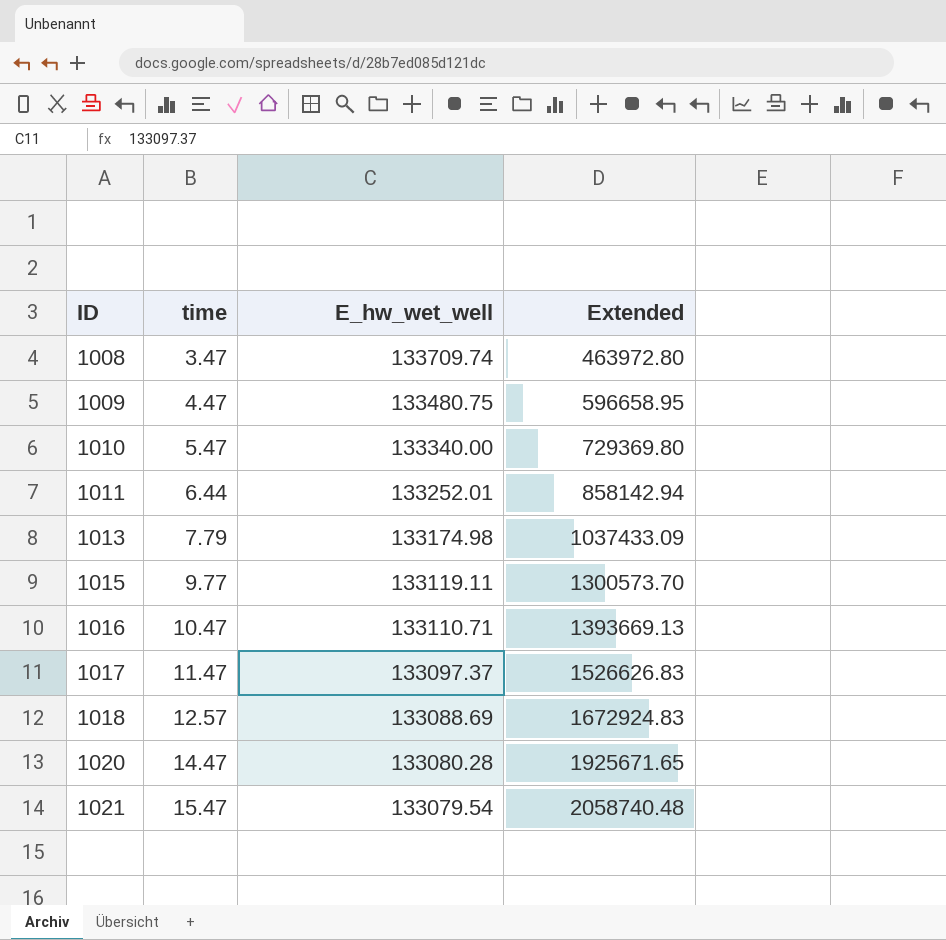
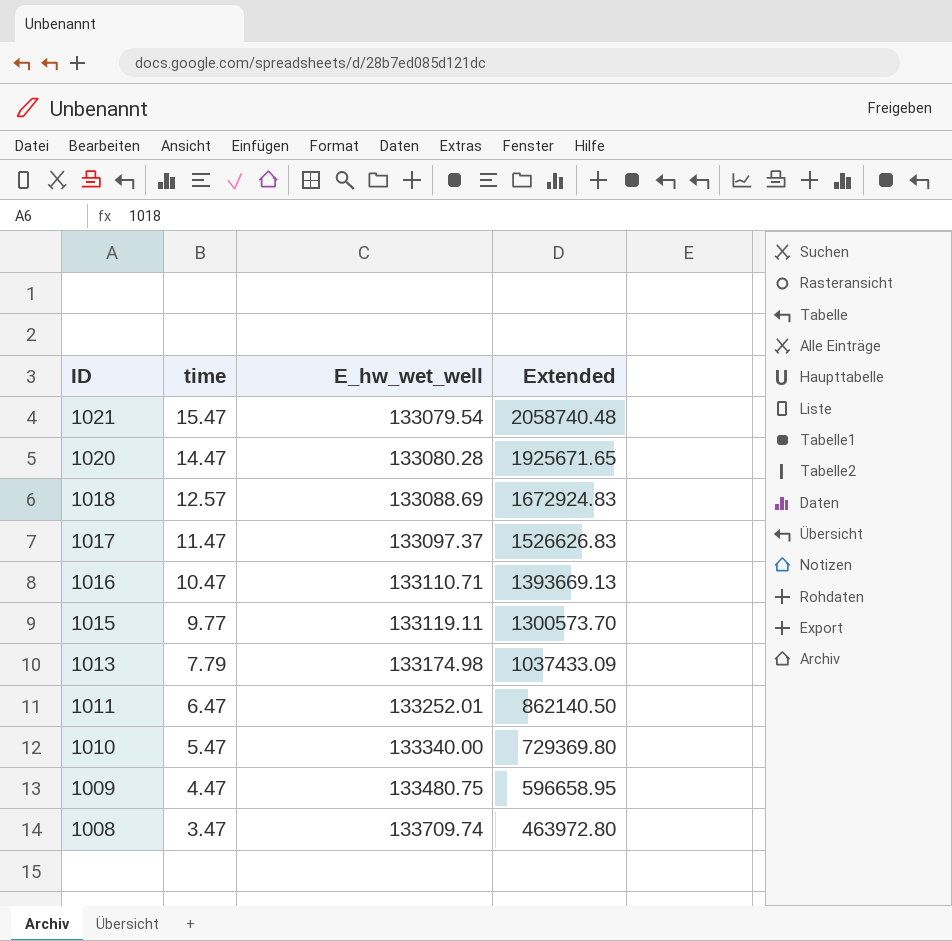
row order: ID ascending -> ID descending
1011 | time: 6.44 -> 6.47
1011 | Extended: 858142.94 -> 862140.50

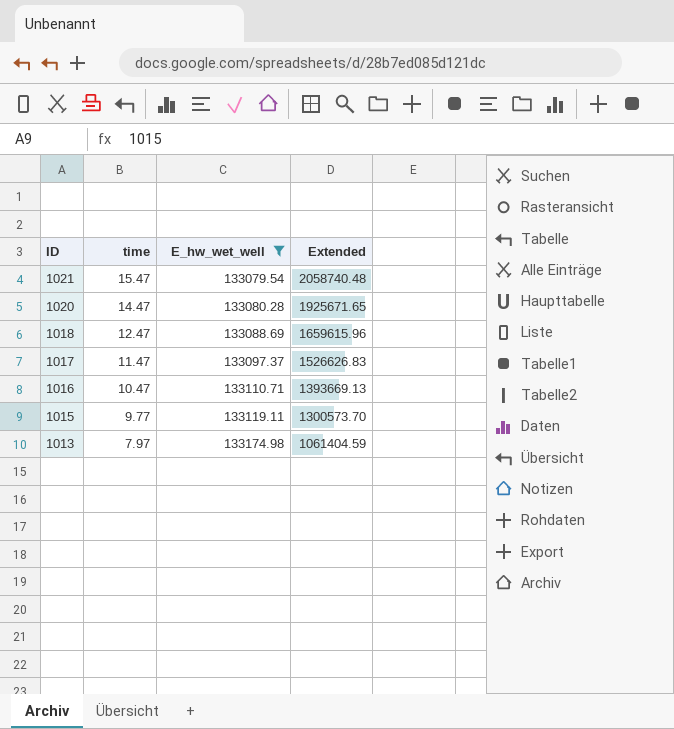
filter: none -> E_hw_wet_well <= 133174.98
1018 | time: 12.57 -> 12.47
1018 | Extended: 1672924.83 -> 1659615.96
1013 | time: 7.79 -> 7.97
1013 | Extended: 1037433.09 -> 1061404.59

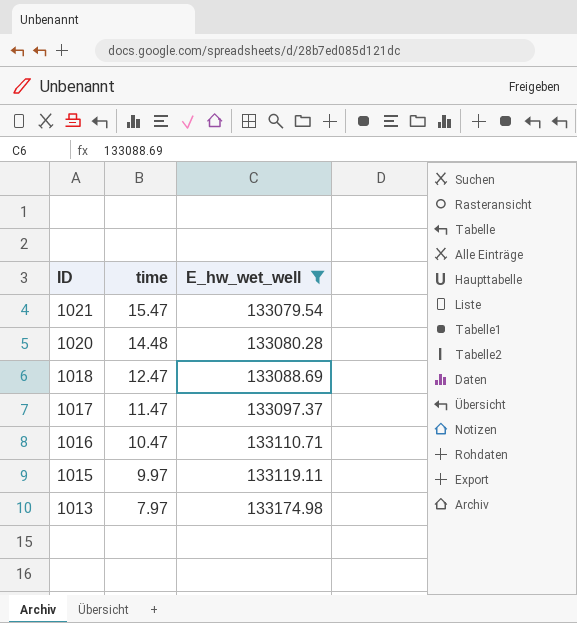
column Extended | formula: [time] * [E_hw_wet_well] -> none
1020 | time: 14.47 -> 14.48
1015 | time: 9.77 -> 9.97

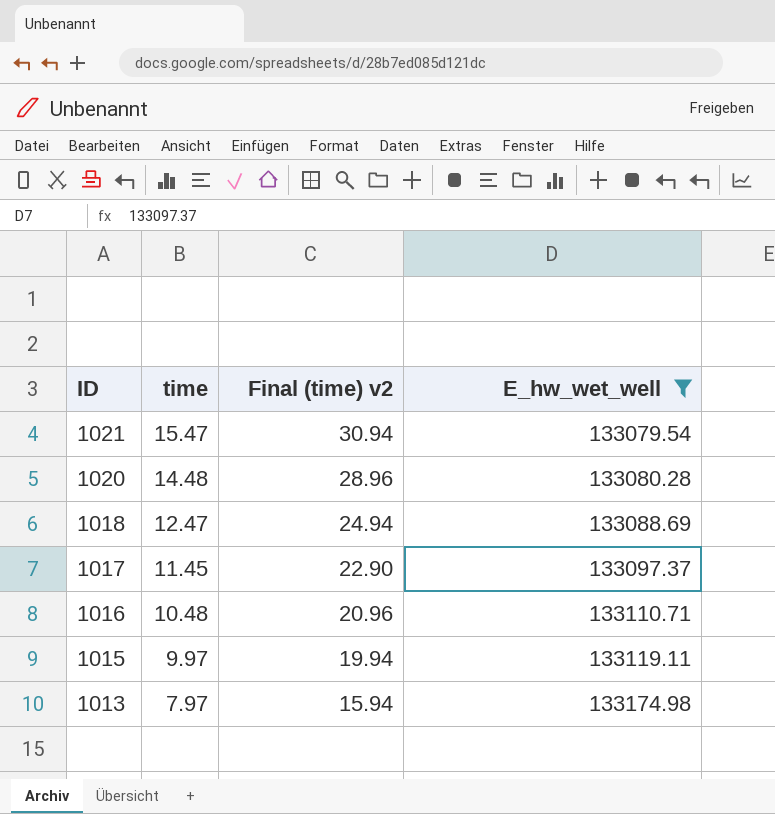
column Final (time) v2 | formula: none -> [time] * 2
1017 | time: 11.47 -> 11.45
1016 | time: 10.47 -> 10.48

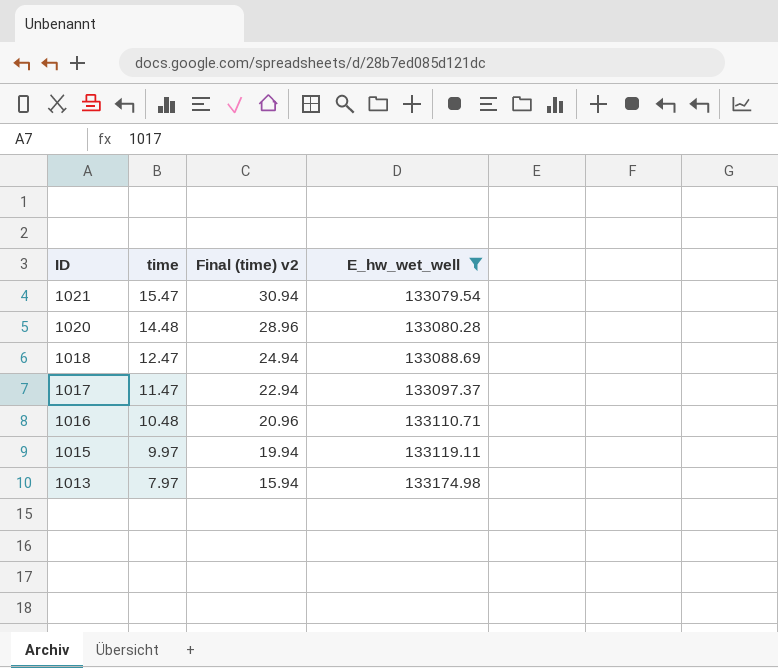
1017 | time: 11.45 -> 11.47
1017 | Final (time) v2: 22.90 -> 22.94

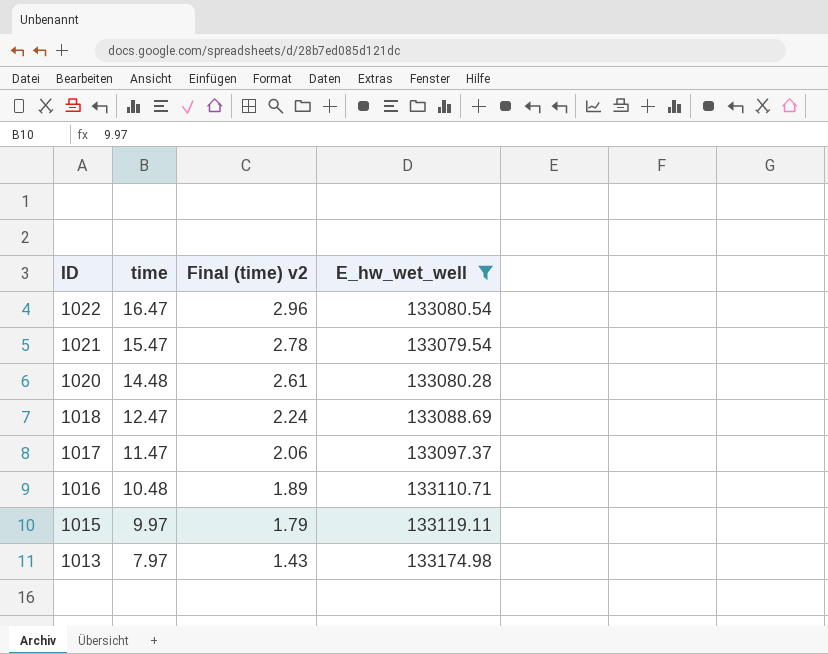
column Final (time) v2 | formula: [time] * 2 -> [time] * 0.18
row 1022: none -> 16.47 | 2.96 | 133080.54

